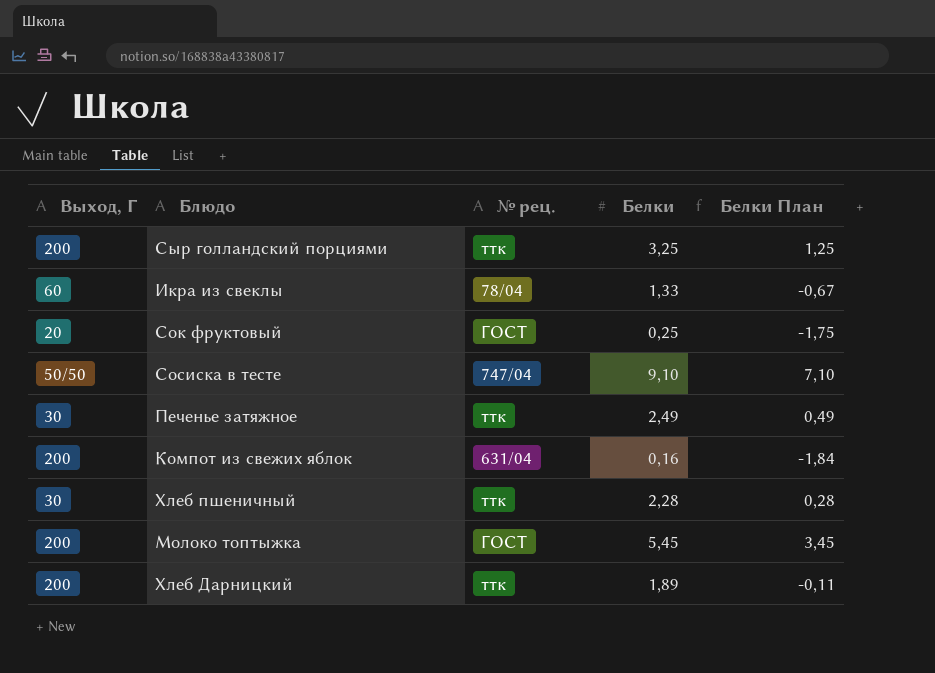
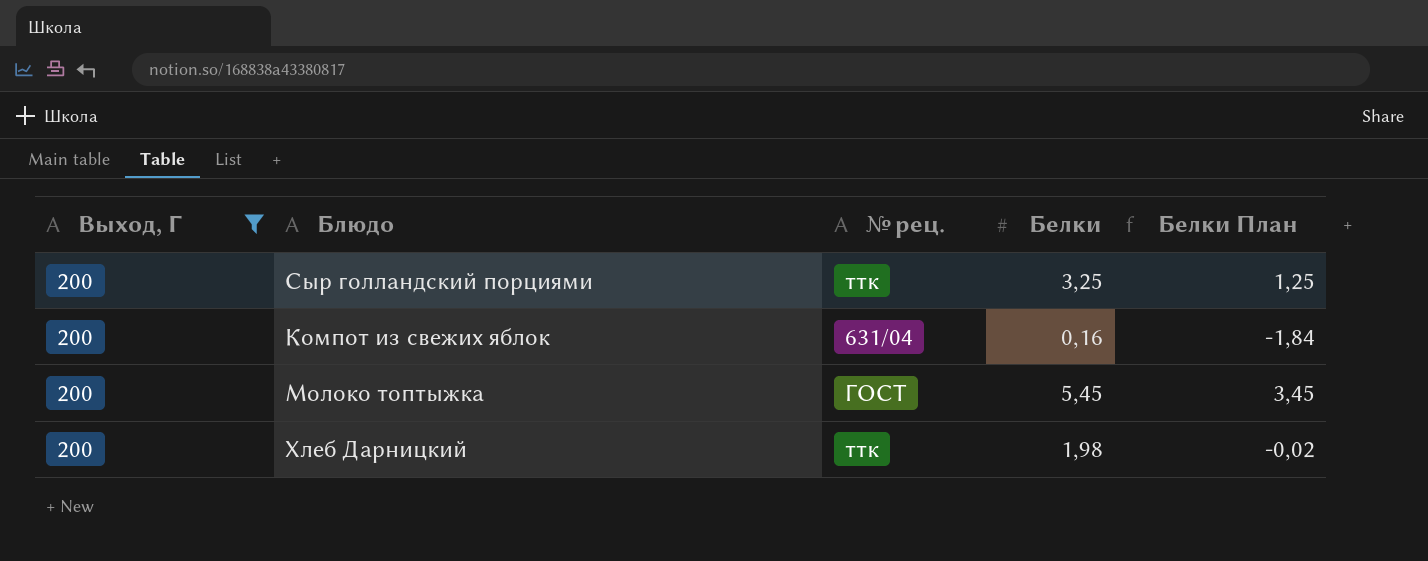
filter: none -> Выход, Г = 200
Хлеб Дарницкий | Белки: 1,89 -> 1,98
Хлеб Дарницкий | Белки План: -0,11 -> -0,02

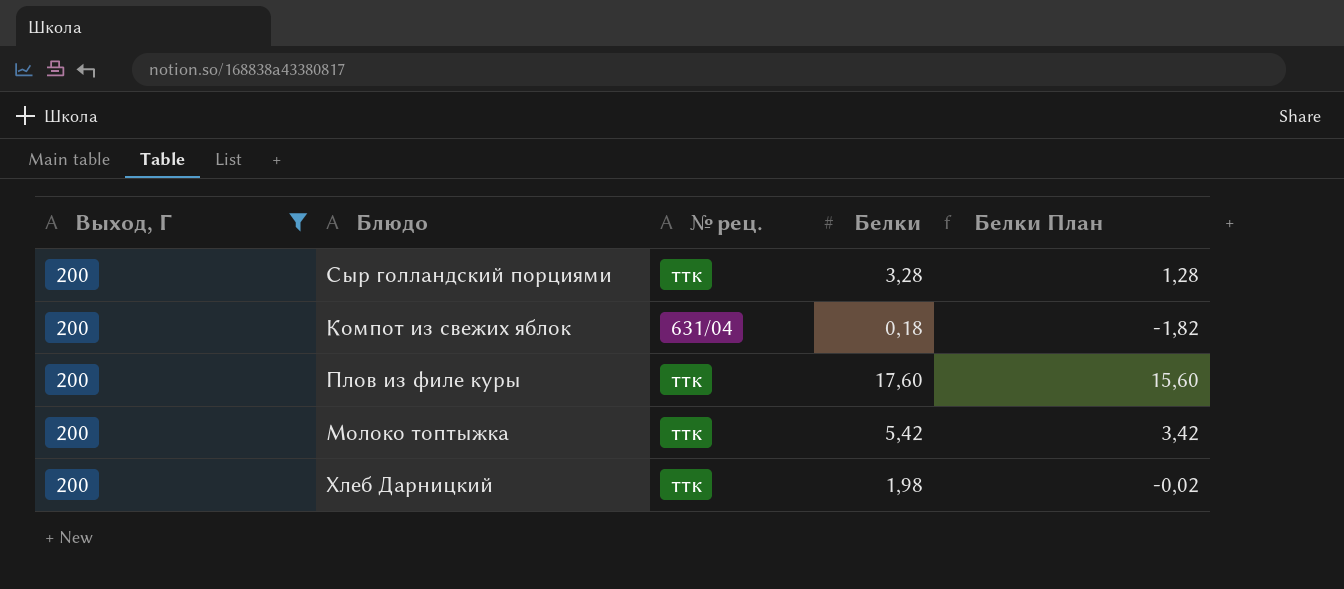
Сыр голландский порциями | Белки: 3,25 -> 3,28
Сыр голландский порциями | Белки План: 1,25 -> 1,28
Компот из свежих яблок | Белки: 0,16 -> 0,18
Компот из свежих яблок | Белки План: -1,84 -> -1,82
row Плов из филе куры: none -> 200 | ттк | 17,60 | 15,60
Молоко топтыжка | № рец.: ГОСТ -> ттк
Молоко топтыжка | Белки: 5,45 -> 5,42
Молоко топтыжка | Белки План: 3,45 -> 3,42

